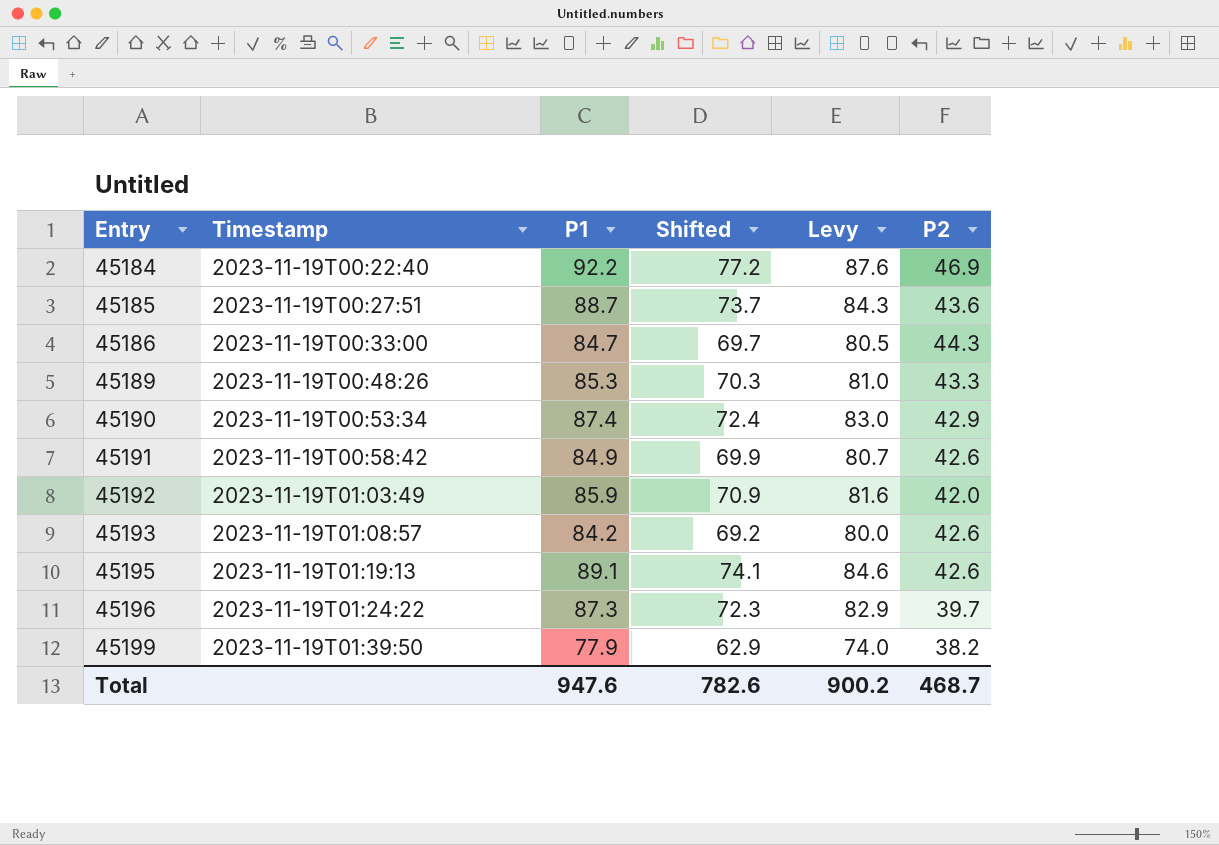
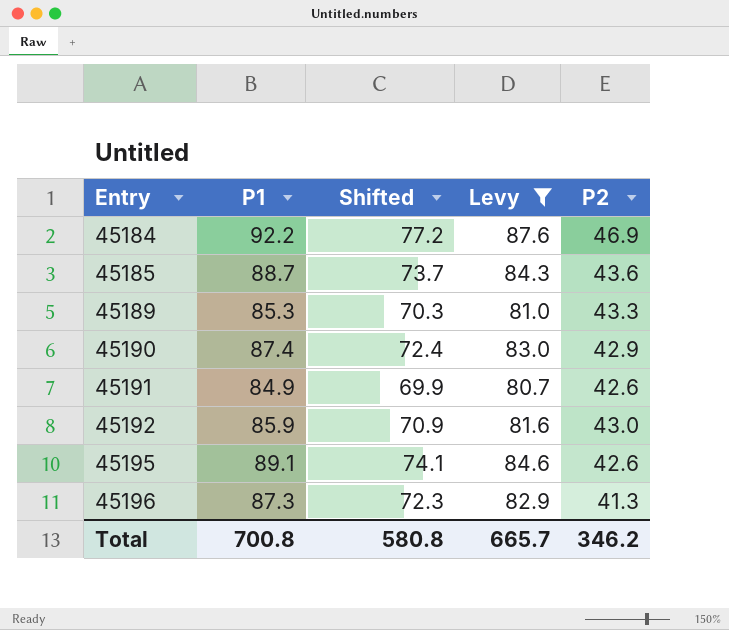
filter: none -> Levy >= 80.7
column Timestamp | position: 2 -> none
45192 | P2: 42.0 -> 43.0
45196 | P2: 39.7 -> 41.3
Total | P1: 947.6 -> 700.8
Total | Shifted: 782.6 -> 580.8
Total | Levy: 900.2 -> 665.7
Total | P2: 468.7 -> 346.2

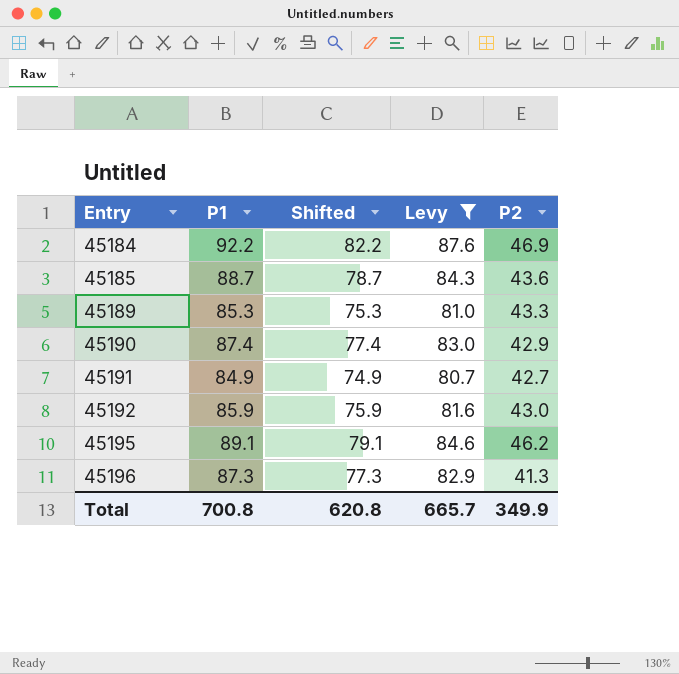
column Shifted | formula: [P1] - 15 -> [P1] - 10
45191 | P2: 42.6 -> 42.7
45195 | P2: 42.6 -> 46.2
Total | Shifted: 580.8 -> 620.8
Total | P2: 346.2 -> 349.9

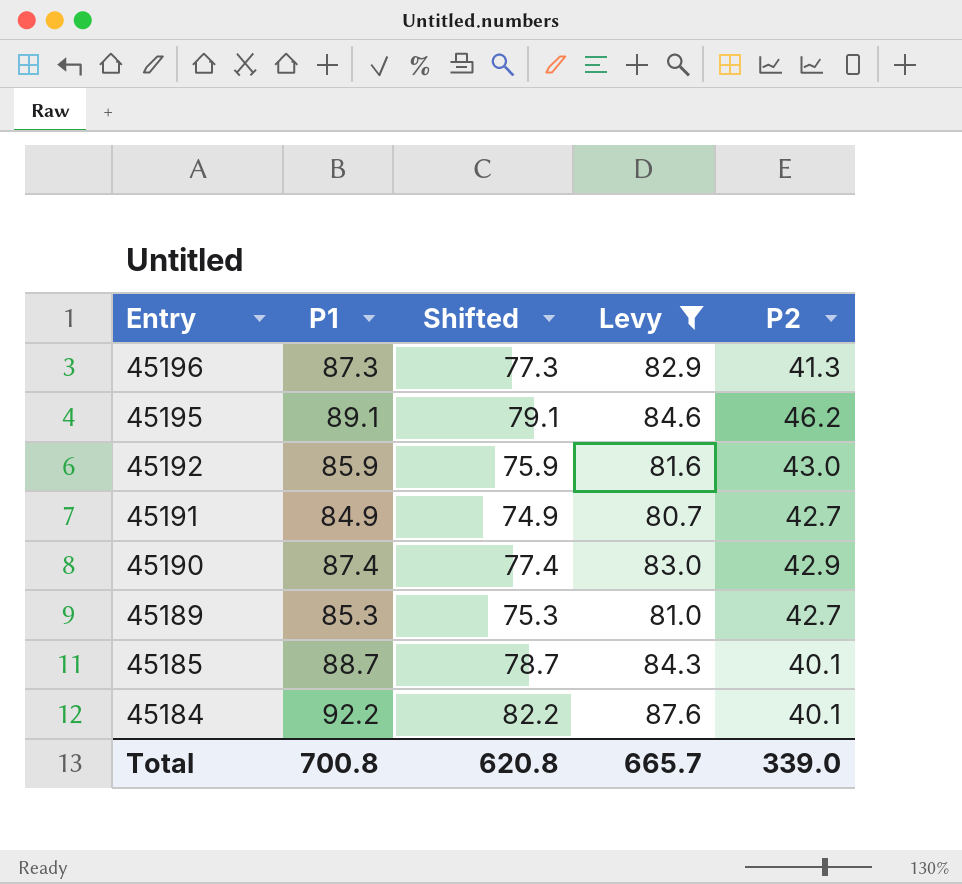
row order: Entry ascending -> Entry descending
45189 | P2: 43.3 -> 42.7
45185 | P2: 43.6 -> 40.1
45184 | P2: 46.9 -> 40.1
Total | P2: 349.9 -> 339.0

